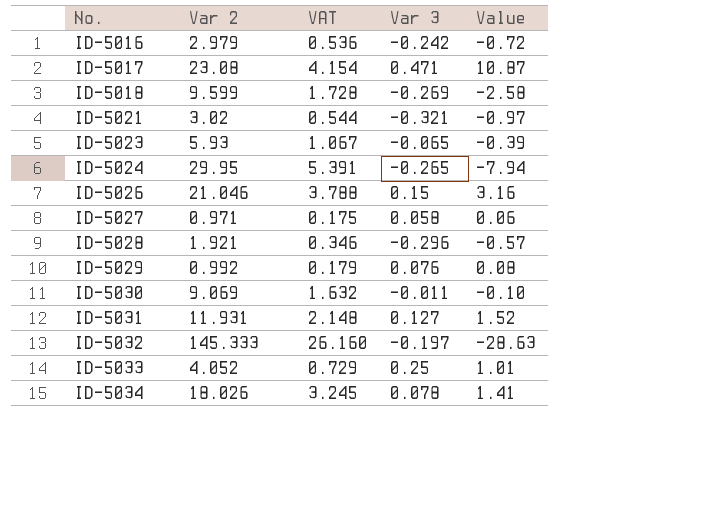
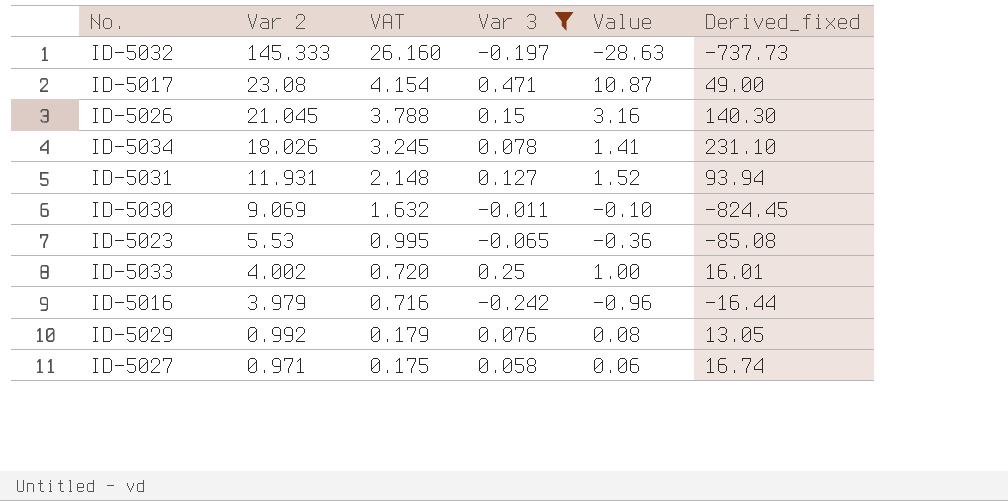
filter: none -> Var 3 >= -0.242
row order: No. ascending -> Var 2 descending
column Derived_fixed | formula: none -> [Var 2] / [Var 3]
ID-5026 | Var 2: 21.046 -> 21.045
ID-5023 | Var 2: 5.93 -> 5.53
ID-5023 | VAT: 1.067 -> 0.995
ID-5023 | Value: -0.39 -> -0.36
ID-5033 | Var 2: 4.052 -> 4.002
ID-5033 | VAT: 0.729 -> 0.720
ID-5033 | Value: 1.01 -> 1.00
ID-5016 | Var 2: 2.979 -> 3.979
ID-5016 | VAT: 0.536 -> 0.716
ID-5016 | Value: -0.72 -> -0.96

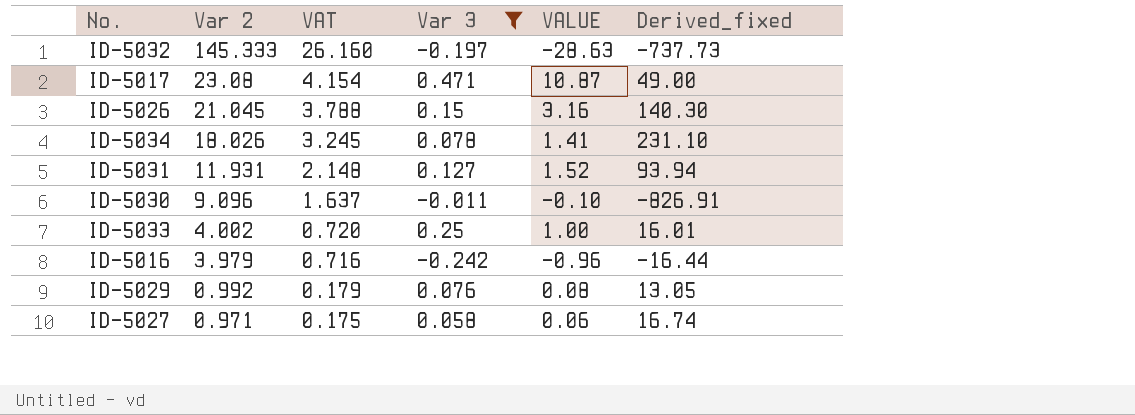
column name: Value -> VALUE
row ID-5023: 5.53 | 0.995 | -0.065 | -0.36 | -85.08 -> none
ID-5030 | Var 2: 9.069 -> 9.096
ID-5030 | VAT: 1.632 -> 1.637
ID-5030 | Derived_fixed: -824.45 -> -826.91

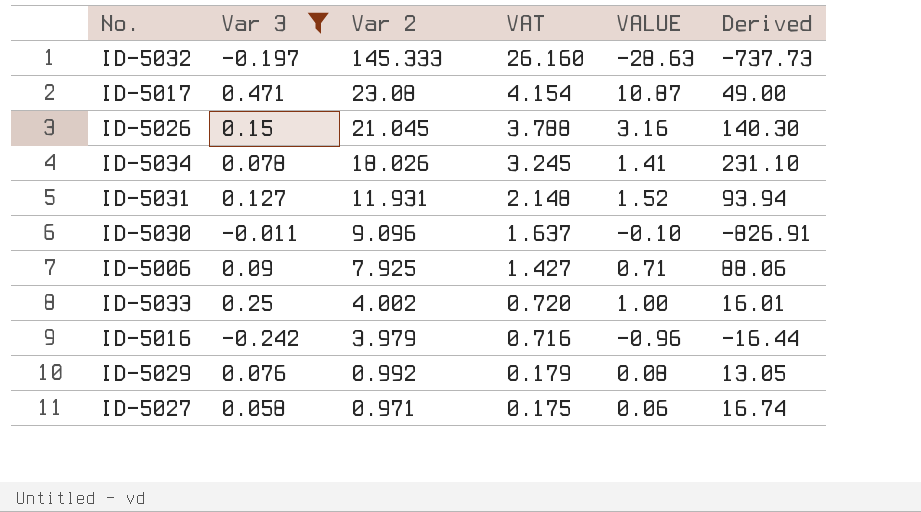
column Var 3 | position: 4 -> 2
column name: Derived_fixed -> Derived
row ID-5006: none -> 0.09 | 7.925 | 1.427 | 0.71 | 88.06

